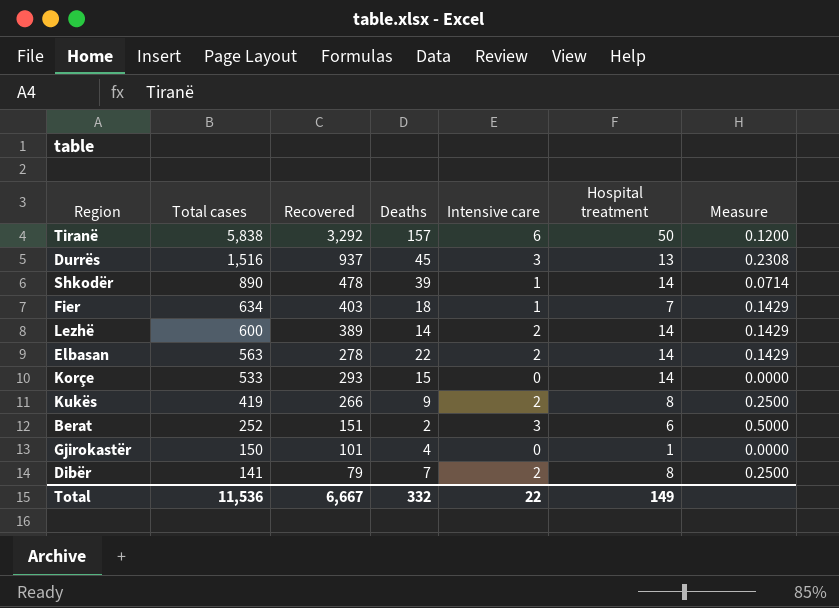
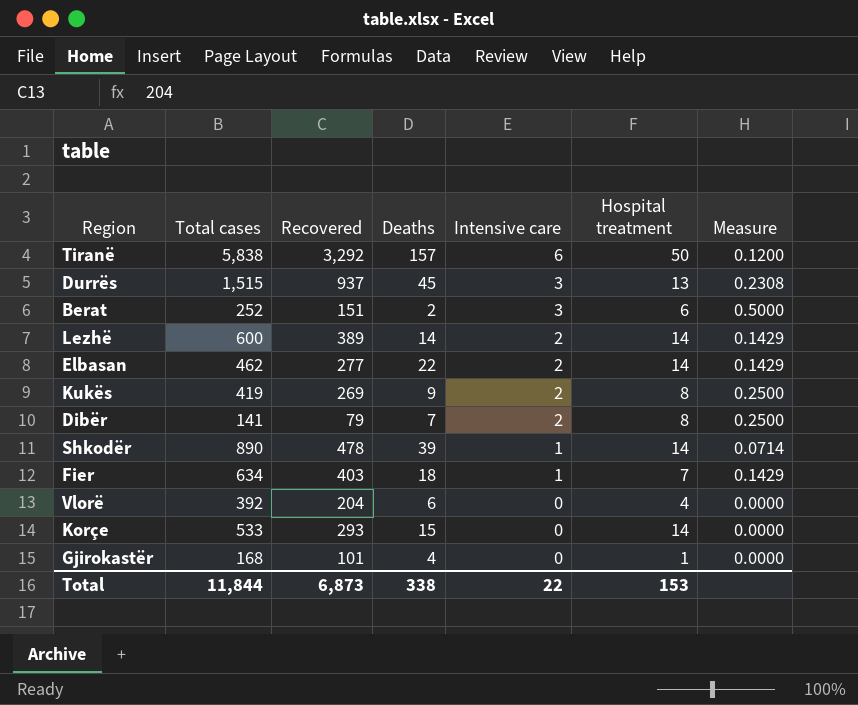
row order: Total cases descending -> Intensive care descending
Durrës | Total cases: 1,516 -> 1,515
Elbasan | Total cases: 563 -> 462
Elbasan | Recovered: 278 -> 277
Kukës | Recovered: 266 -> 269
row Vlorë: none -> 392 | 204 | 6 | 0 | 4 | 0.0000
Gjirokastër | Total cases: 150 -> 168
Total | Total cases: 11,536 -> 11,844
Total | Recovered: 6,667 -> 6,873
Total | Deaths: 332 -> 338
Total | Hospital treatment: 149 -> 153

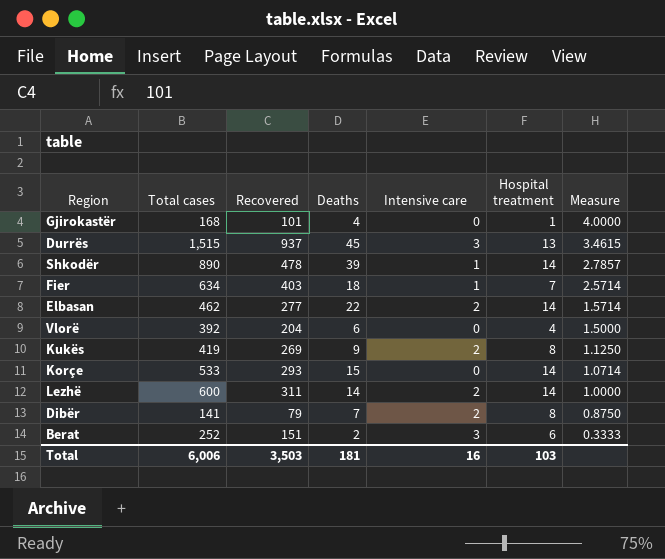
row order: Intensive care descending -> Measure descending
column Measure | formula: [Intensive care] / [Hospital treatment] -> [Deaths] / [Hospital treatment]
row Tiranë: 5,838 | 3,292 | 157 | 6 | 50 | 0.1200 -> none
Lezhë | Recovered: 389 -> 311
Total | Total cases: 11,844 -> 6,006
Total | Recovered: 6,873 -> 3,503
Total | Deaths: 338 -> 181
Total | Intensive care: 22 -> 16
Total | Hospital treatment: 153 -> 103

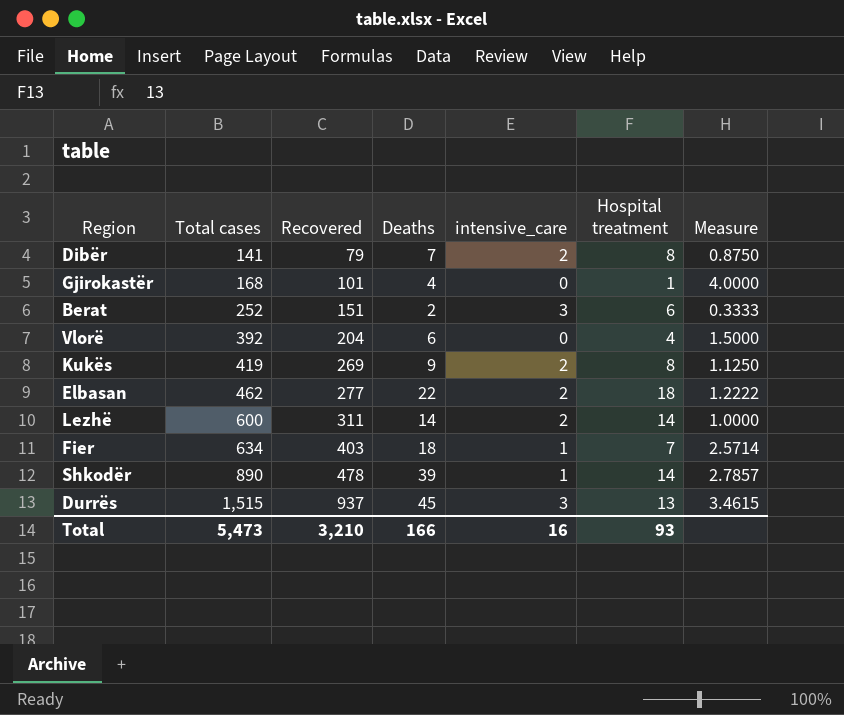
row order: Measure descending -> Total cases ascending
column name: Intensive care -> intensive_care
row Korçe: 533 | 293 | 15 | 0 | 14 | 1.0714 -> none
Elbasan | Hospital treatment: 14 -> 18
Elbasan | Measure: 1.5714 -> 1.2222
Total | Total cases: 6,006 -> 5,473
Total | Recovered: 3,503 -> 3,210
Total | Deaths: 181 -> 166
Total | Hospital treatment: 103 -> 93

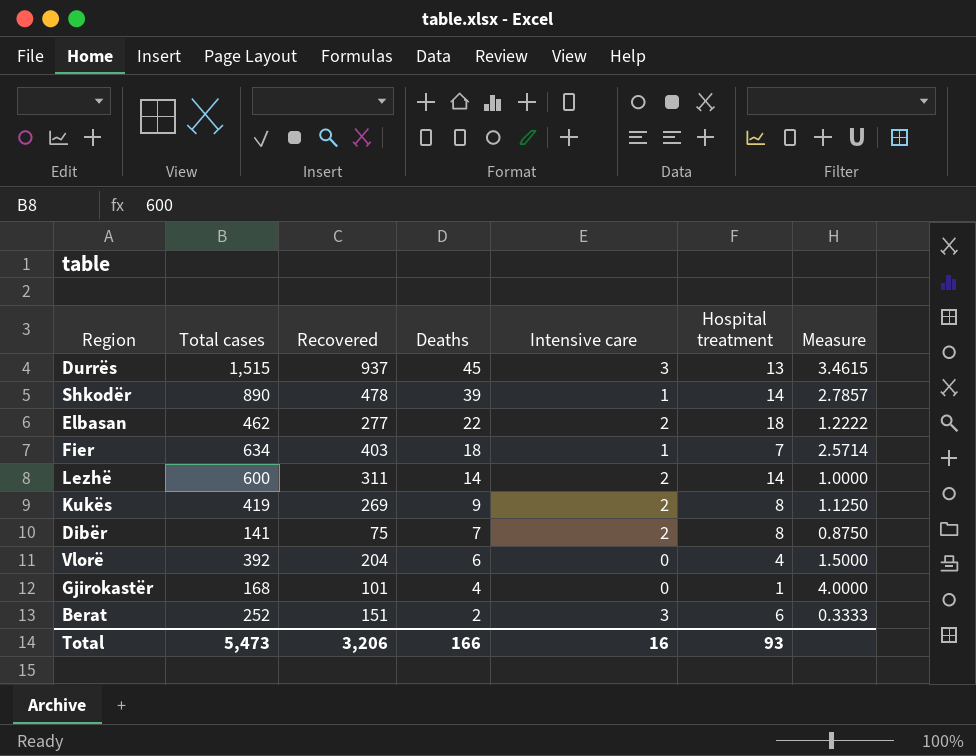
row order: Total cases ascending -> Deaths descending
column name: intensive_care -> Intensive care
Dibër | Recovered: 79 -> 75
Total | Recovered: 3,210 -> 3,206

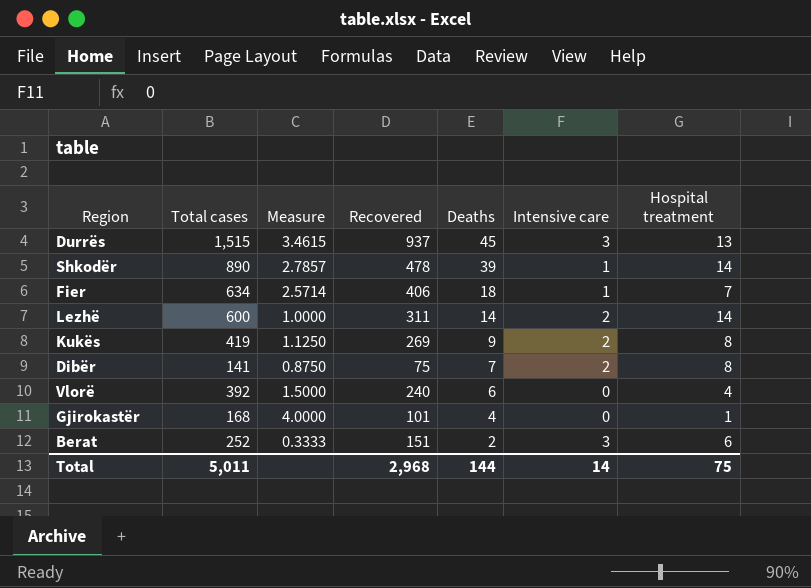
column Measure | position: 7 -> 3
row Elbasan: 462 | 277 | 22 | 2 | 18 | 1.2222 -> none
Fier | Recovered: 403 -> 406
Vlorë | Recovered: 204 -> 240
Total | Total cases: 5,473 -> 5,011
Total | Recovered: 3,206 -> 2,968
Total | Deaths: 166 -> 144
Total | Intensive care: 16 -> 14
Total | Hospital treatment: 93 -> 75

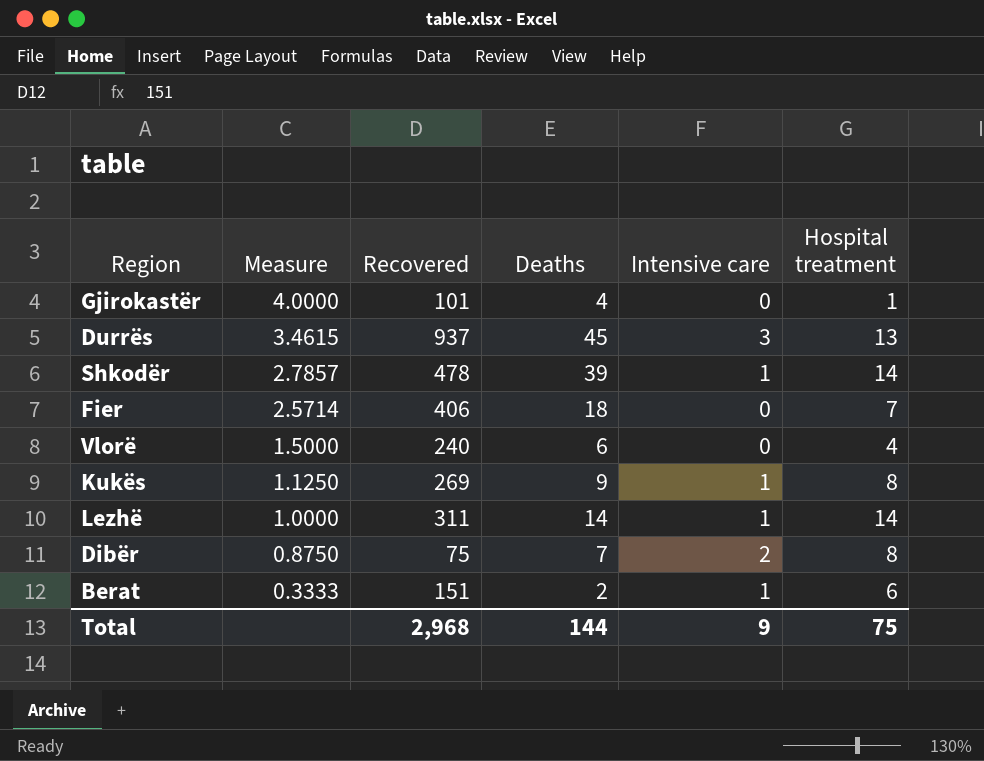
row order: Deaths descending -> Measure descending
column Total cases | position: 2 -> none
Fier | Intensive care: 1 -> 0
Kukës | Intensive care: 2 -> 1
Lezhë | Intensive care: 2 -> 1
Berat | Intensive care: 3 -> 1
Total | Intensive care: 14 -> 9

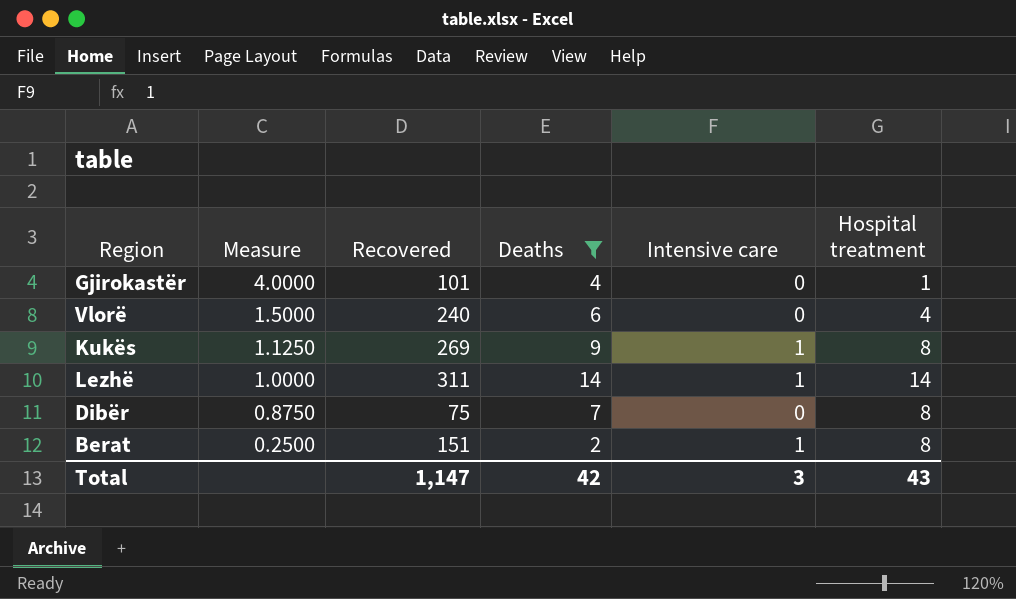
filter: none -> Deaths <= 14
Dibër | Intensive care: 2 -> 0
Berat | Measure: 0.3333 -> 0.2500
Berat | Hospital treatment: 6 -> 8
Total | Recovered: 2,968 -> 1,147
Total | Deaths: 144 -> 42
Total | Intensive care: 9 -> 3
Total | Hospital treatment: 75 -> 43

